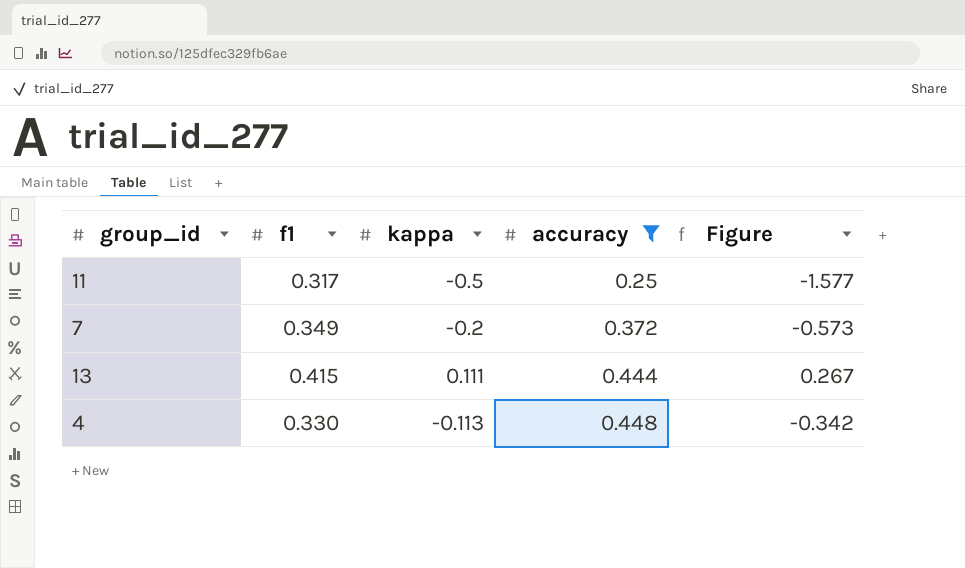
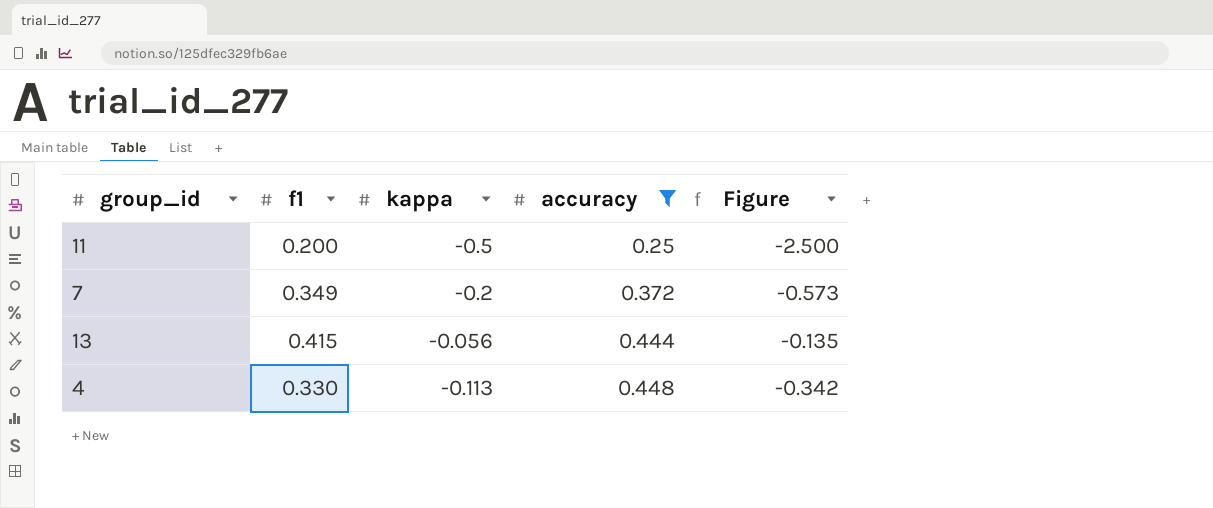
11 | f1: 0.317 -> 0.200
11 | Figure: -1.577 -> -2.500
13 | kappa: 0.111 -> -0.056
13 | Figure: 0.267 -> -0.135

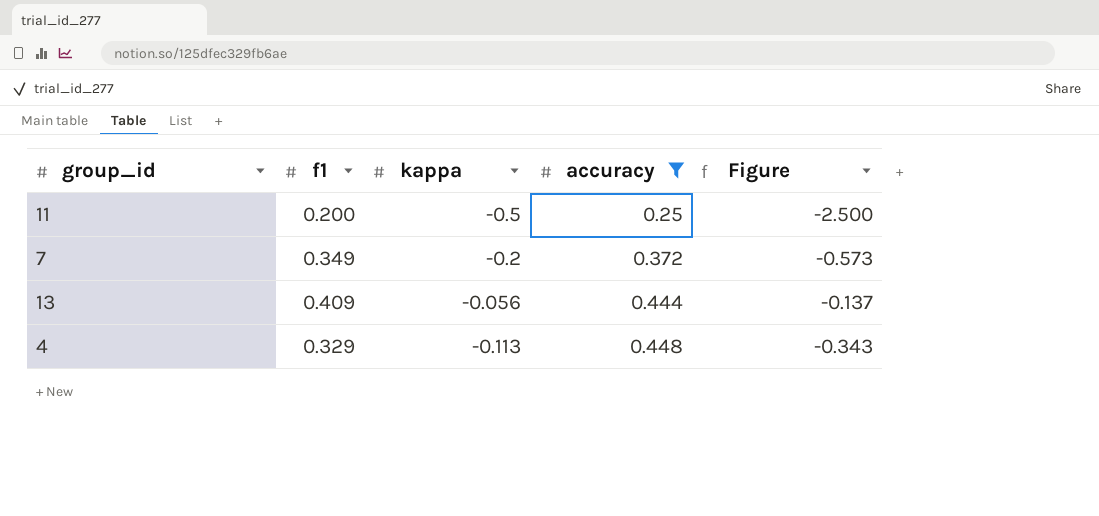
13 | f1: 0.415 -> 0.409
13 | Figure: -0.135 -> -0.137
4 | f1: 0.330 -> 0.329
4 | Figure: -0.342 -> -0.343

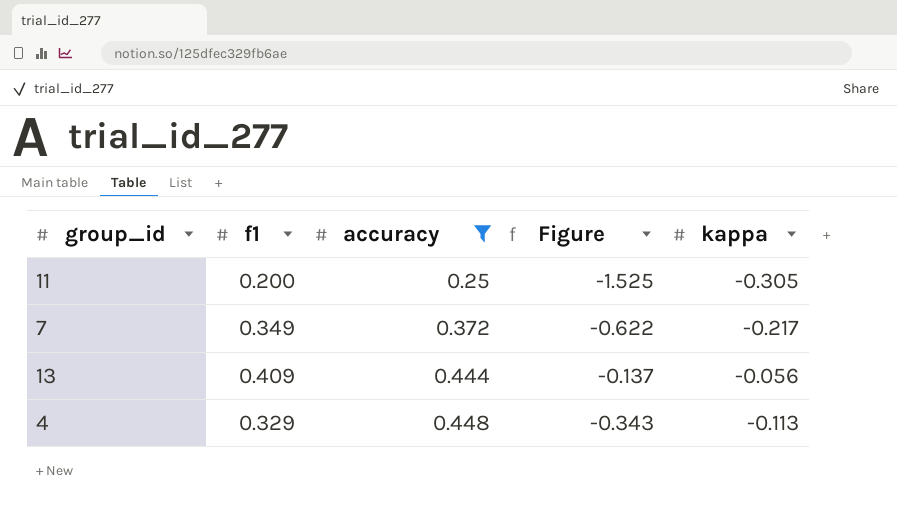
column kappa | position: 3 -> 5
11 | Figure: -2.500 -> -1.525
11 | kappa: -0.5 -> -0.305
7 | Figure: -0.573 -> -0.622
7 | kappa: -0.2 -> -0.217

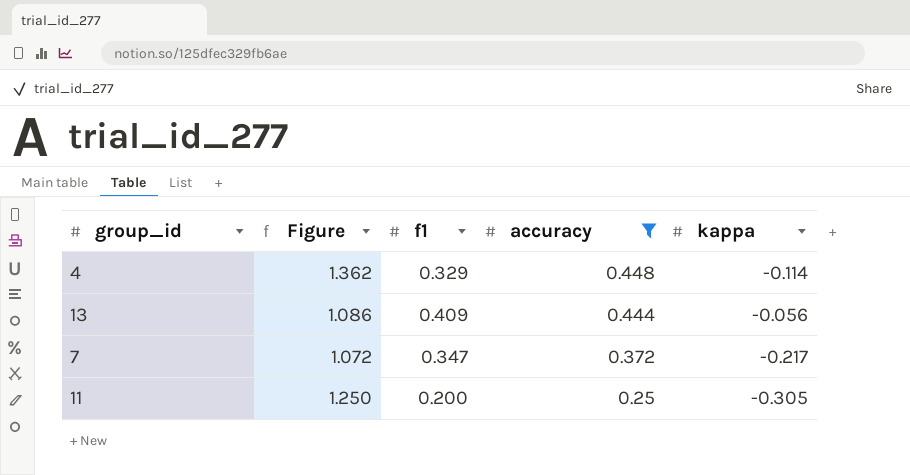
row order: accuracy ascending -> accuracy descending
column Figure | formula: [kappa] / [f1] -> [accuracy] / [f1]
column Figure | position: 4 -> 2
4 | kappa: -0.113 -> -0.114
7 | f1: 0.349 -> 0.347

